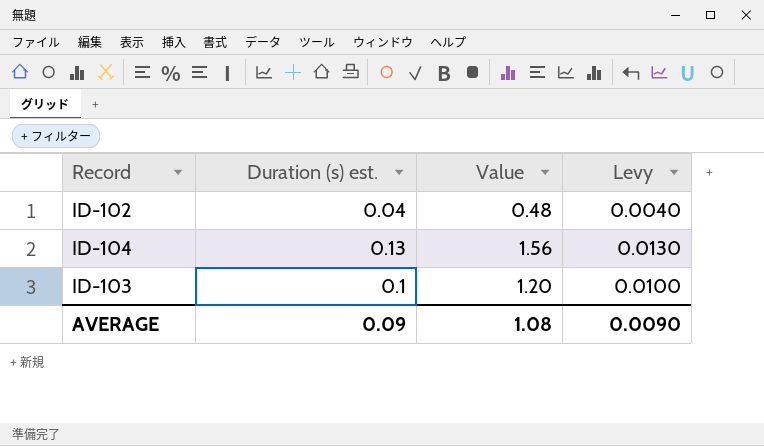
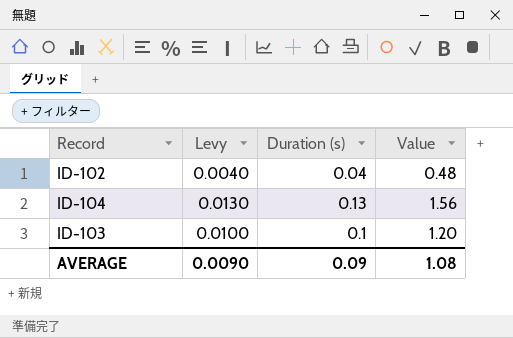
column Levy | position: 4 -> 2
column name: Duration (s) est. -> Duration (s)

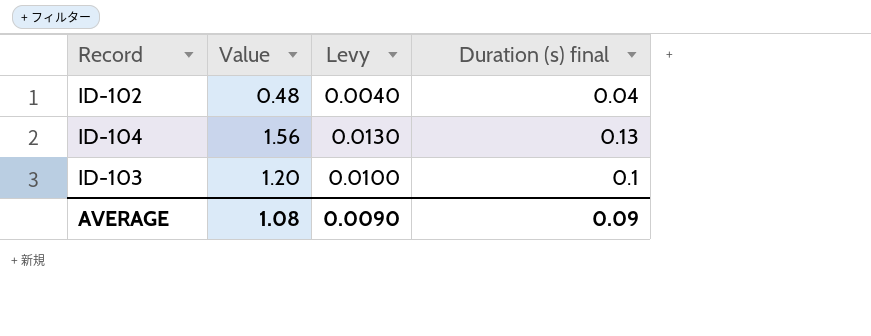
column Value | position: 4 -> 2
column name: Duration (s) -> Duration (s) final

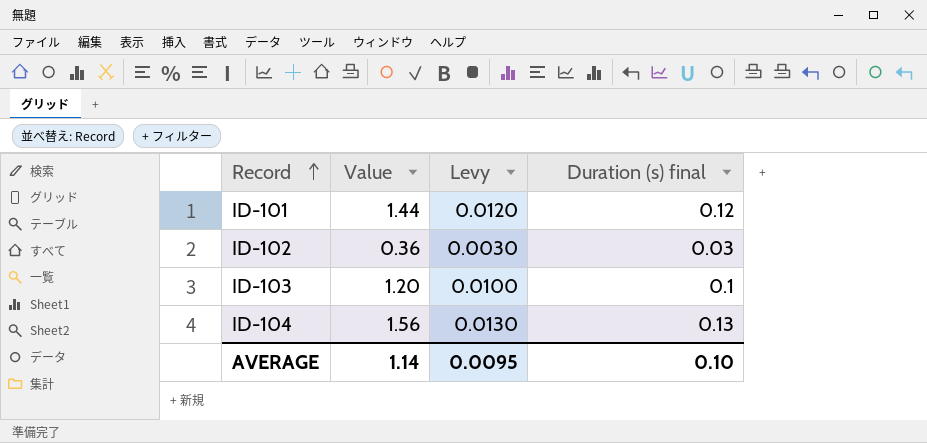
row order: none -> Record ascending
row ID-101: none -> 1.44 | 0.0120 | 0.12
ID-102 | Value: 0.48 -> 0.36
ID-102 | Levy: 0.0040 -> 0.0030
ID-102 | Duration (s) final: 0.04 -> 0.03
AVERAGE | Value: 1.08 -> 1.14
AVERAGE | Levy: 0.0090 -> 0.0095
AVERAGE | Duration (s) final: 0.09 -> 0.10

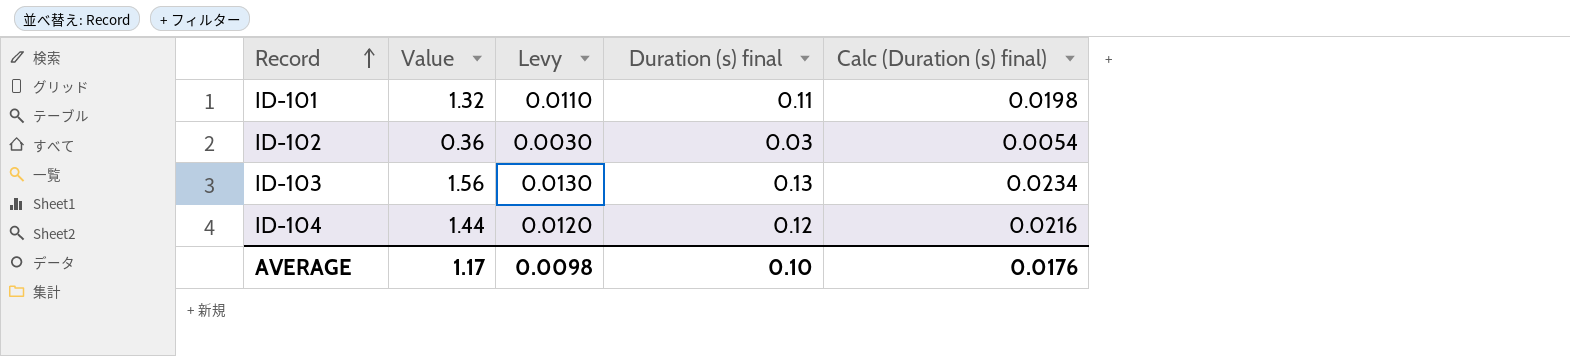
column Calc (Duration (s) final) | formula: none -> [Duration (s) final] * 0.18
ID-101 | Value: 1.44 -> 1.32
ID-101 | Levy: 0.0120 -> 0.0110
ID-101 | Duration (s) final: 0.12 -> 0.11
ID-103 | Value: 1.20 -> 1.56
ID-103 | Levy: 0.0100 -> 0.0130
ID-103 | Duration (s) final: 0.1 -> 0.13
ID-104 | Value: 1.56 -> 1.44
ID-104 | Levy: 0.0130 -> 0.0120
ID-104 | Duration (s) final: 0.13 -> 0.12
AVERAGE | Value: 1.14 -> 1.17
AVERAGE | Levy: 0.0095 -> 0.0098

